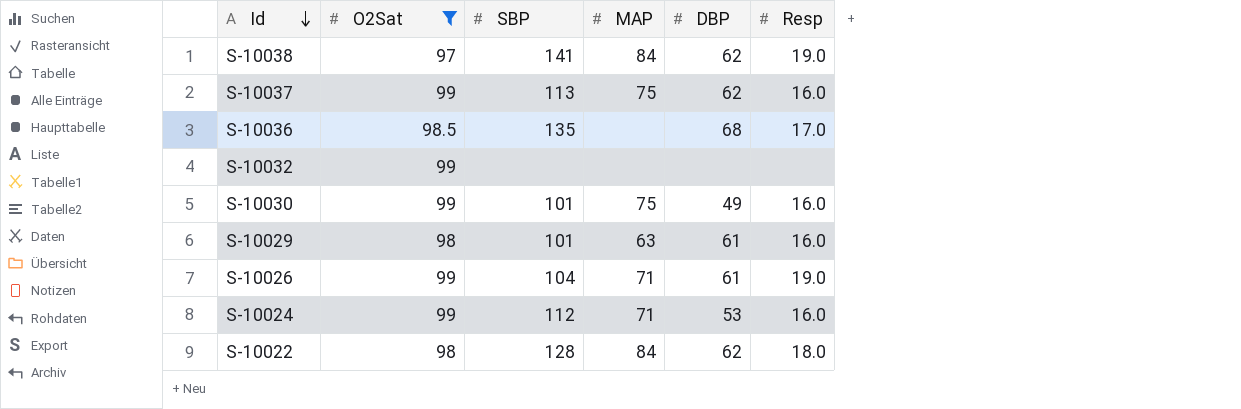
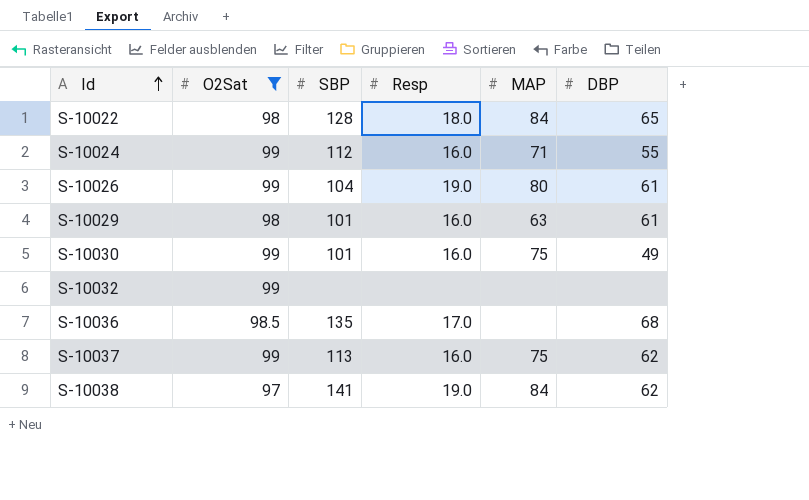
row order: Id descending -> Id ascending
column Resp | position: 6 -> 4
S-10022 | DBP: 62 -> 65
S-10024 | DBP: 53 -> 55
S-10026 | MAP: 71 -> 80

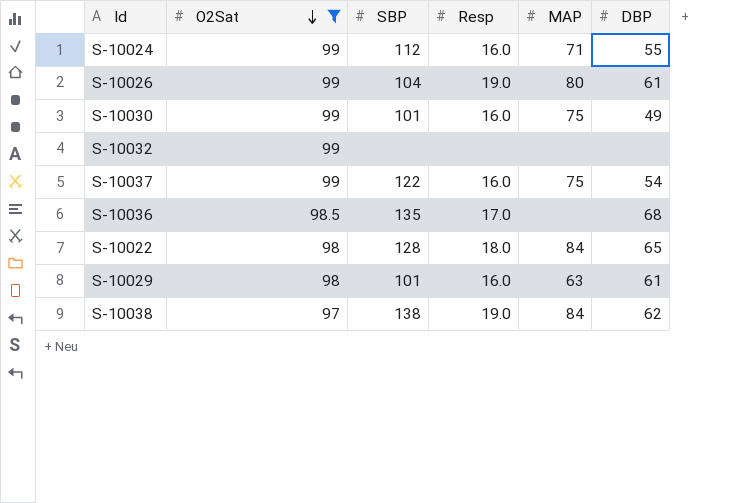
row order: Id ascending -> O2Sat descending
S-10037 | SBP: 113 -> 122
S-10037 | DBP: 62 -> 54
S-10038 | SBP: 141 -> 138

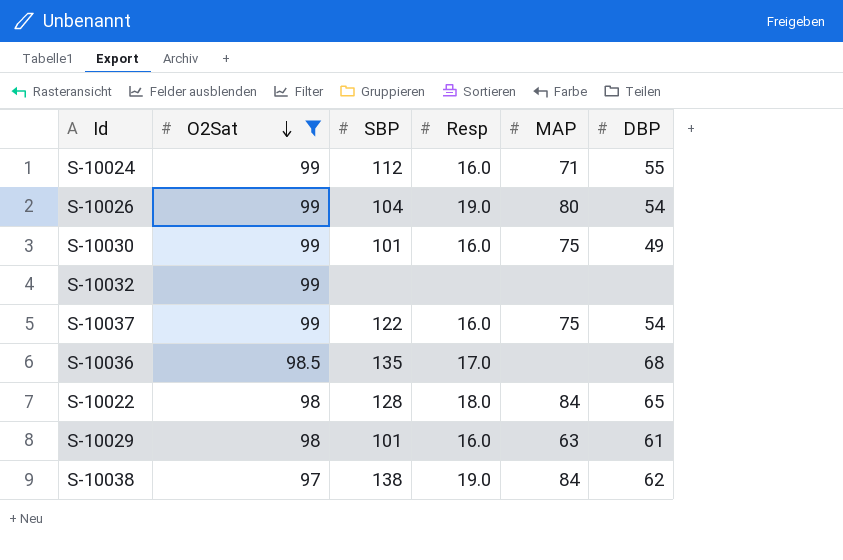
S-10026 | DBP: 61 -> 54

